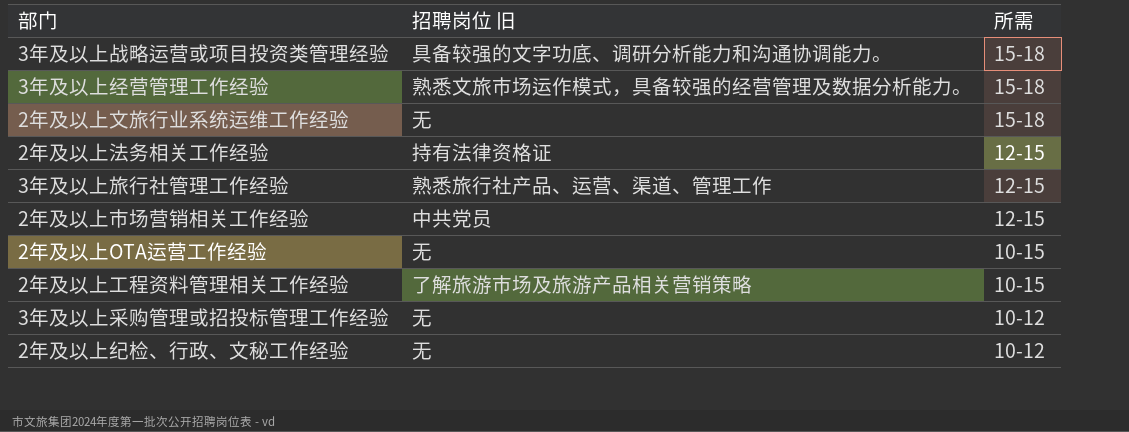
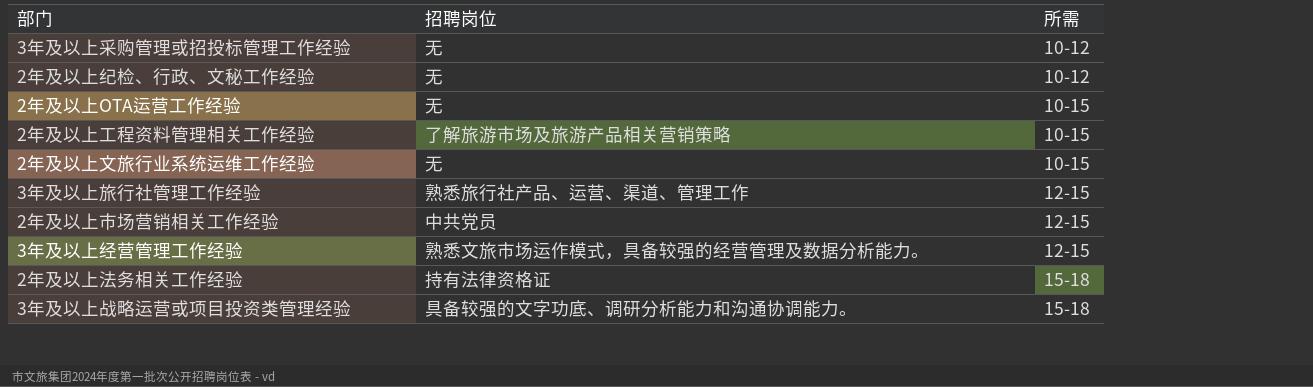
row order: 所需 descending -> 所需 ascending
column name: 招聘岗位 旧 -> 招聘岗位
2年及以上文旅行业系统运维工作经验 | 所需: 15-18 -> 10-15
3年及以上经营管理工作经验 | 所需: 15-18 -> 12-15
2年及以上法务相关工作经验 | 所需: 12-15 -> 15-18

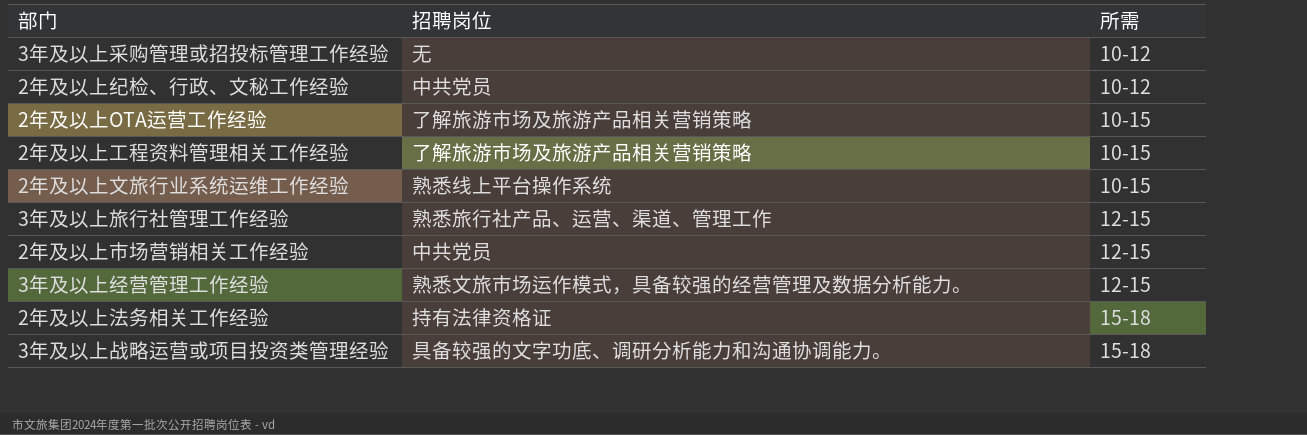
2年及以上纪检、行政、文秘工作经验 | 招聘岗位: 无 -> 中共党员
2年及以上OTA运营工作经验 | 招聘岗位: 无 -> 了解旅游市场及旅游产品相关营销策略
2年及以上文旅行业系统运维工作经验 | 招聘岗位: 无 -> 熟悉线上平台操作系统

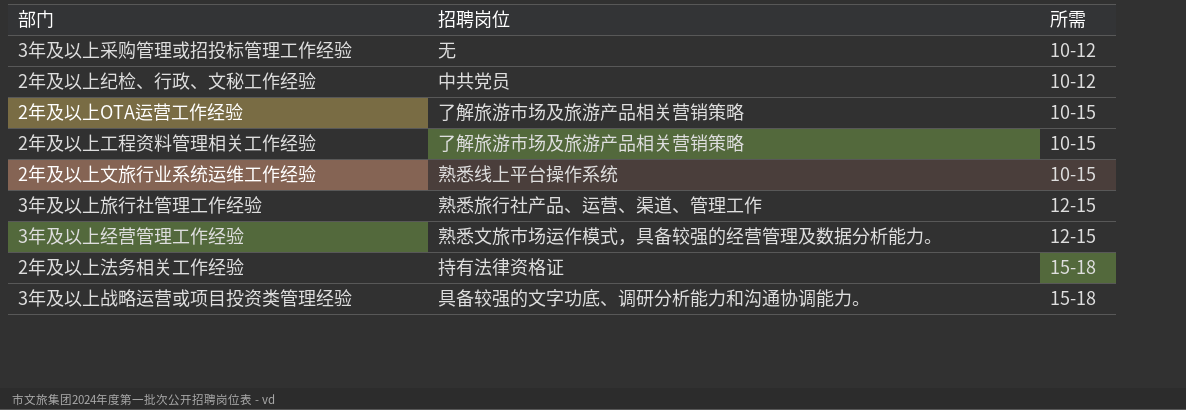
row 2年及以上市场营销相关工作经验: 中共党员 | 12-15 -> none

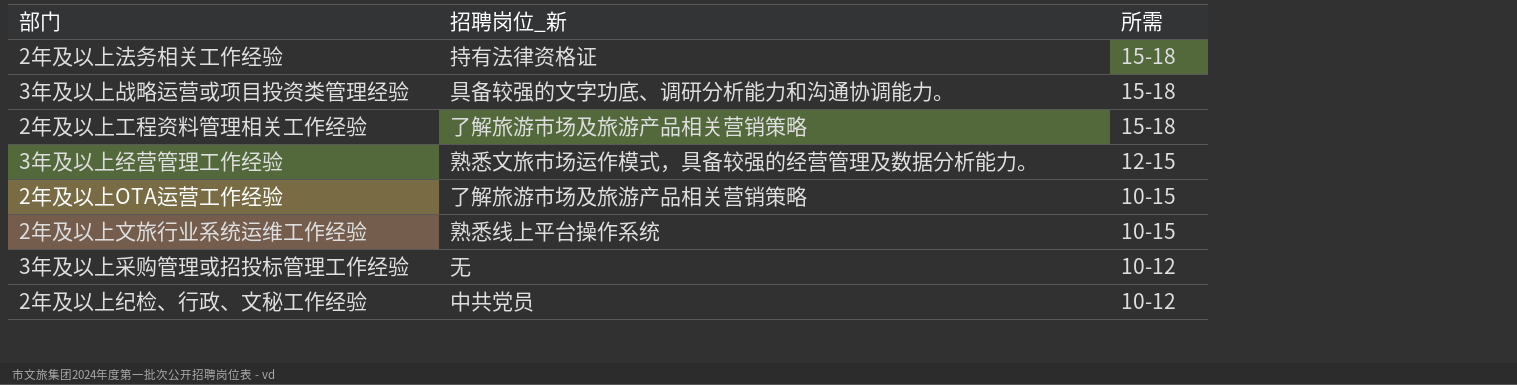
row order: 所需 ascending -> 所需 descending
column name: 招聘岗位 -> 招聘岗位_新
row 3年及以上旅行社管理工作经验: 熟悉旅行社产品、运营、渠道、管理工作 | 12-15 -> none
2年及以上工程资料管理相关工作经验 | 所需: 10-15 -> 15-18

